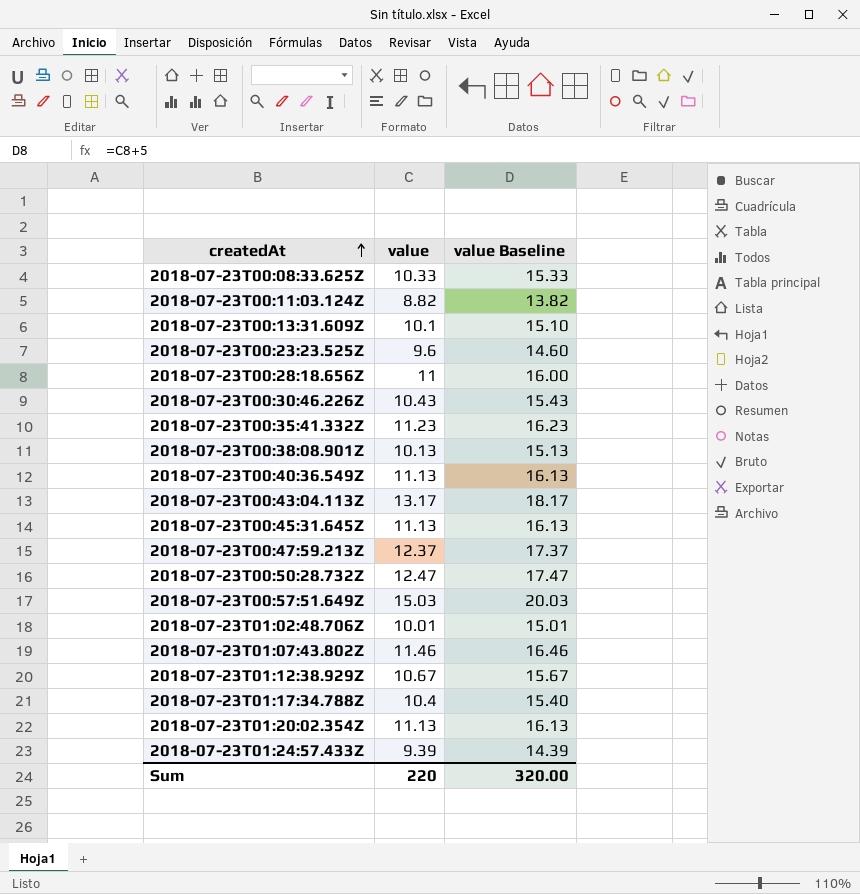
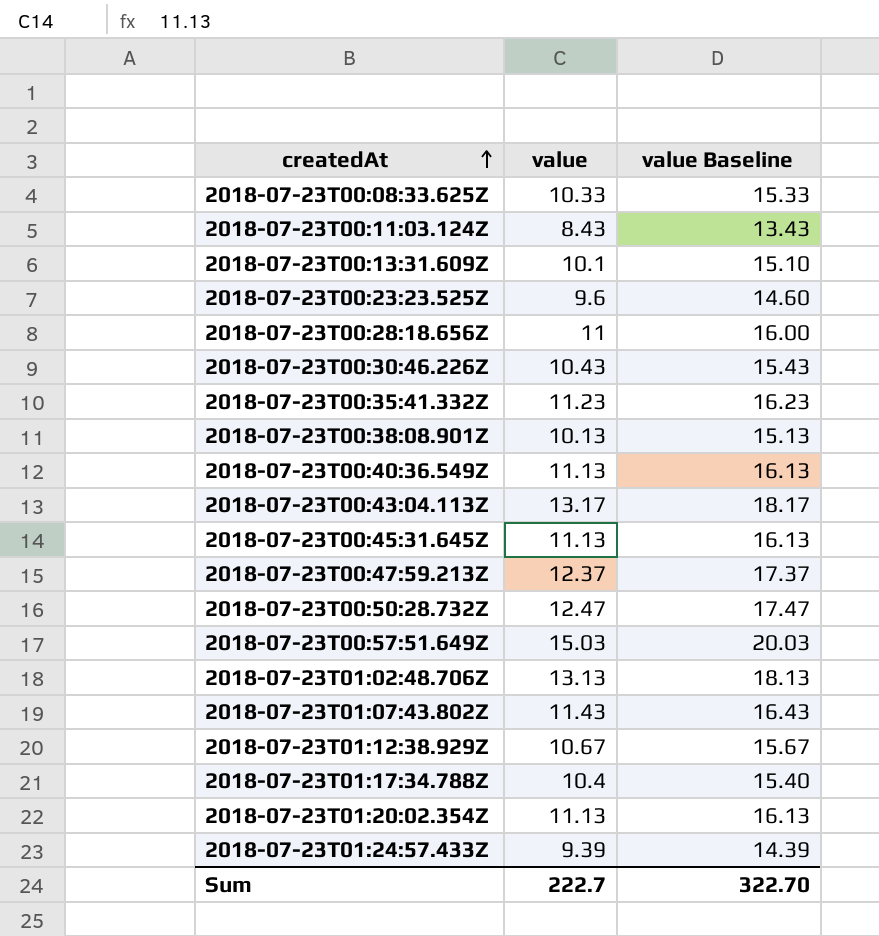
2018-07-23T00:11:03.124Z | value: 8.82 -> 8.43
2018-07-23T00:11:03.124Z | value Baseline: 13.82 -> 13.43
2018-07-23T01:02:48.706Z | value: 10.01 -> 13.13
2018-07-23T01:02:48.706Z | value Baseline: 15.01 -> 18.13
2018-07-23T01:07:43.802Z | value: 11.46 -> 11.43
2018-07-23T01:07:43.802Z | value Baseline: 16.46 -> 16.43
Sum | value: 220 -> 222.7
Sum | value Baseline: 320.00 -> 322.70

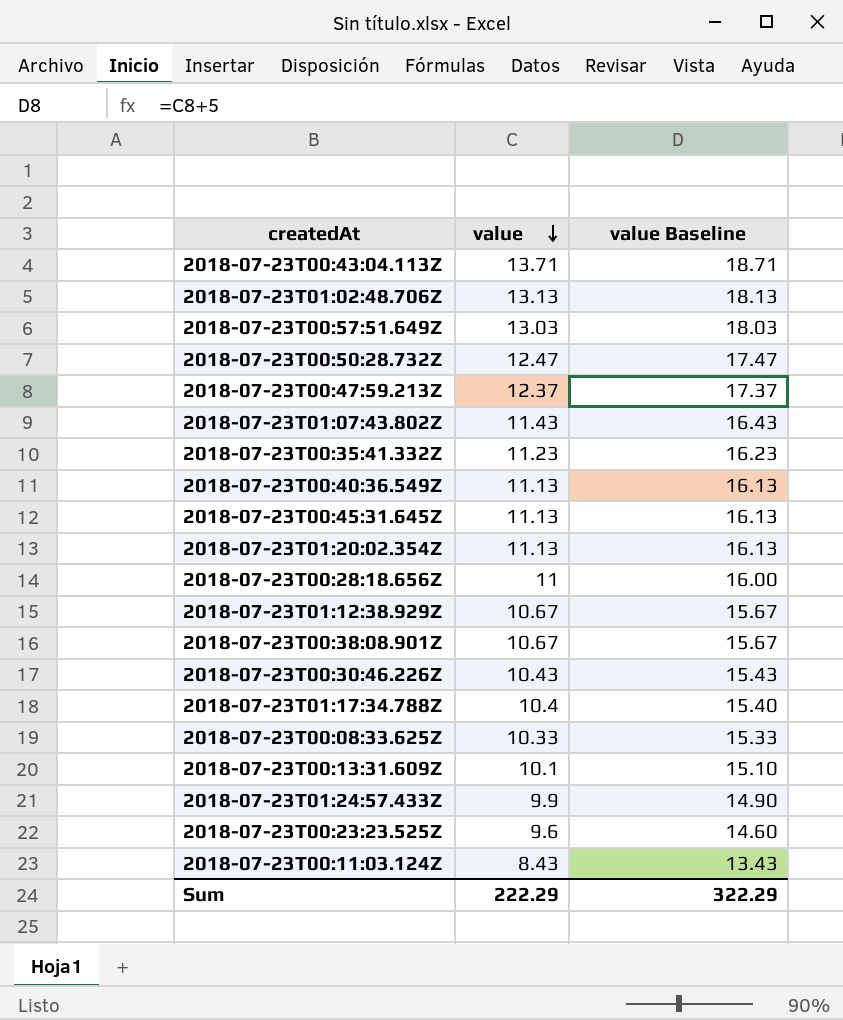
row order: createdAt ascending -> value descending
2018-07-23T00:43:04.113Z | value: 13.17 -> 13.71
2018-07-23T00:43:04.113Z | value Baseline: 18.17 -> 18.71
2018-07-23T00:57:51.649Z | value: 15.03 -> 13.03
2018-07-23T00:57:51.649Z | value Baseline: 20.03 -> 18.03
2018-07-23T00:38:08.901Z | value: 10.13 -> 10.67
2018-07-23T00:38:08.901Z | value Baseline: 15.13 -> 15.67
2018-07-23T01:24:57.433Z | value: 9.39 -> 9.9
2018-07-23T01:24:57.433Z | value Baseline: 14.39 -> 14.90
Sum | value: 222.7 -> 222.29
Sum | value Baseline: 322.70 -> 322.29

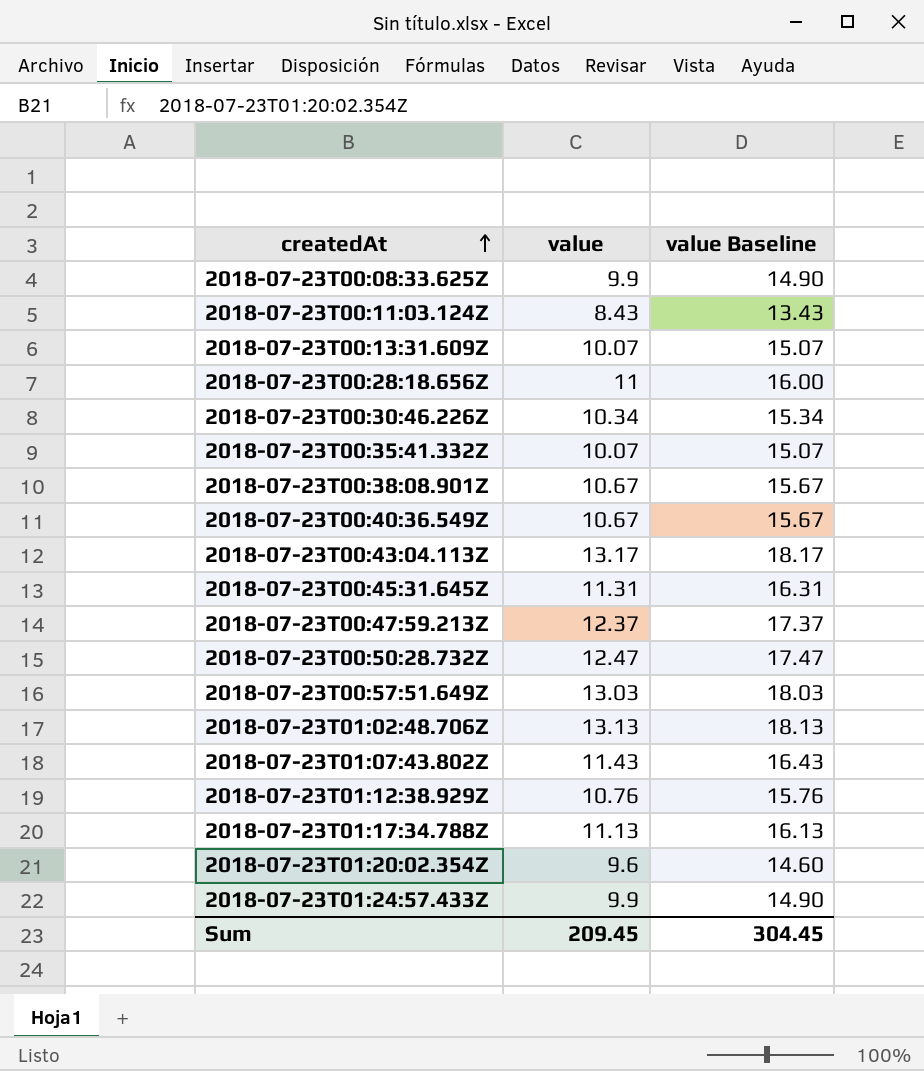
row order: value descending -> createdAt ascending
row 2018-07-23T00:23:23.525Z: 9.6 | 14.60 -> none
2018-07-23T00:08:33.625Z | value: 10.33 -> 9.9
2018-07-23T00:08:33.625Z | value Baseline: 15.33 -> 14.90
2018-07-23T00:13:31.609Z | value: 10.1 -> 10.07
2018-07-23T00:13:31.609Z | value Baseline: 15.10 -> 15.07
2018-07-23T00:30:46.226Z | value: 10.43 -> 10.34
2018-07-23T00:30:46.226Z | value Baseline: 15.43 -> 15.34
2018-07-23T00:35:41.332Z | value: 11.23 -> 10.07
2018-07-23T00:35:41.332Z | value Baseline: 16.23 -> 15.07
2018-07-23T00:40:36.549Z | value: 11.13 -> 10.67
2018-07-23T00:40:36.549Z | value Baseline: 16.13 -> 15.67
2018-07-23T00:43:04.113Z | value: 13.71 -> 13.17
2018-07-23T00:43:04.113Z | value Baseline: 18.71 -> 18.17
2018-07-23T00:45:31.645Z | value: 11.13 -> 11.31
2018-07-23T00:45:31.645Z | value Baseline: 16.13 -> 16.31
2018-07-23T01:12:38.929Z | value: 10.67 -> 10.76
2018-07-23T01:12:38.929Z | value Baseline: 15.67 -> 15.76
2018-07-23T01:17:34.788Z | value: 10.4 -> 11.13
2018-07-23T01:17:34.788Z | value Baseline: 15.40 -> 16.13
2018-07-23T01:20:02.354Z | value: 11.13 -> 9.6
2018-07-23T01:20:02.354Z | value Baseline: 16.13 -> 14.60
Sum | value: 222.29 -> 209.45
Sum | value Baseline: 322.29 -> 304.45

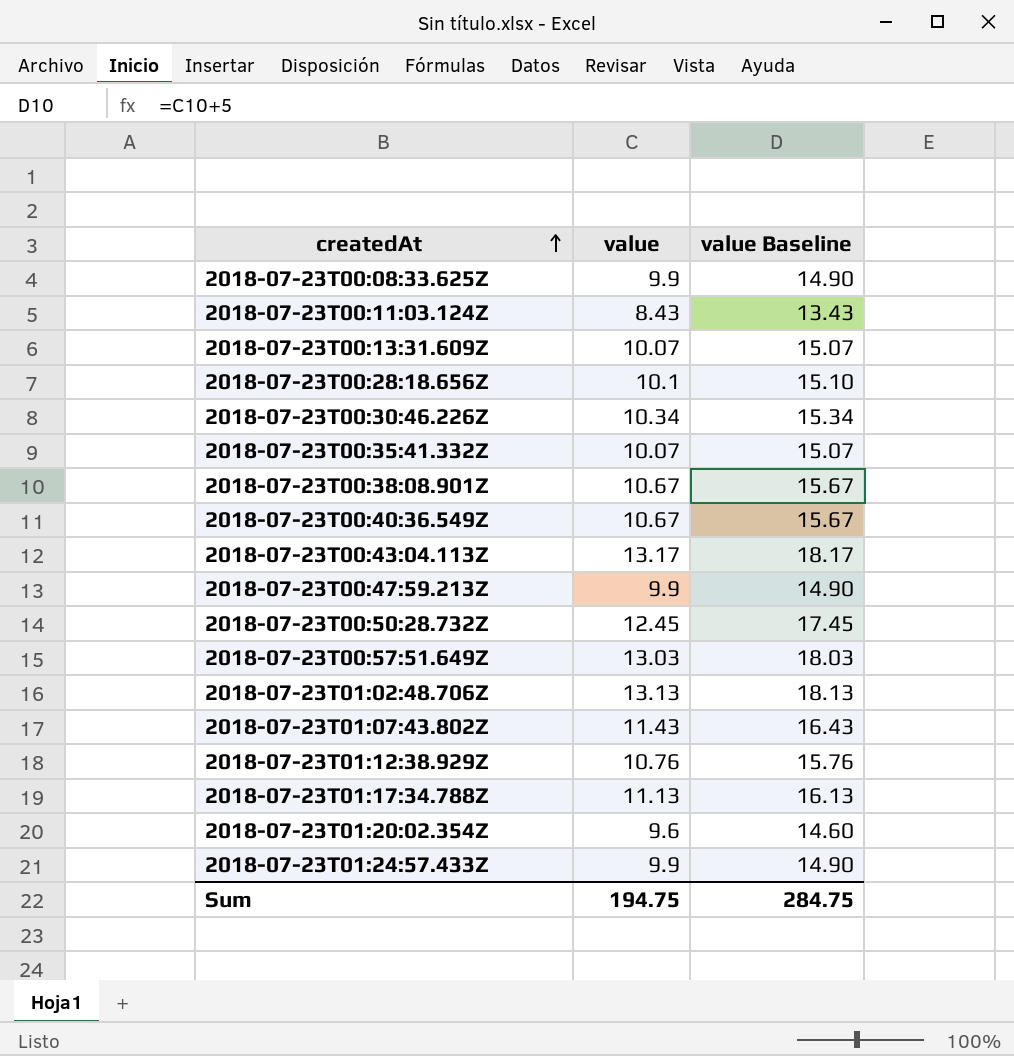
row 2018-07-23T00:45:31.645Z: 11.31 | 16.31 -> none
2018-07-23T00:28:18.656Z | value: 11 -> 10.1
2018-07-23T00:28:18.656Z | value Baseline: 16.00 -> 15.10
2018-07-23T00:47:59.213Z | value: 12.37 -> 9.9
2018-07-23T00:47:59.213Z | value Baseline: 17.37 -> 14.90
2018-07-23T00:50:28.732Z | value: 12.47 -> 12.45
2018-07-23T00:50:28.732Z | value Baseline: 17.47 -> 17.45
Sum | value: 209.45 -> 194.75
Sum | value Baseline: 304.45 -> 284.75

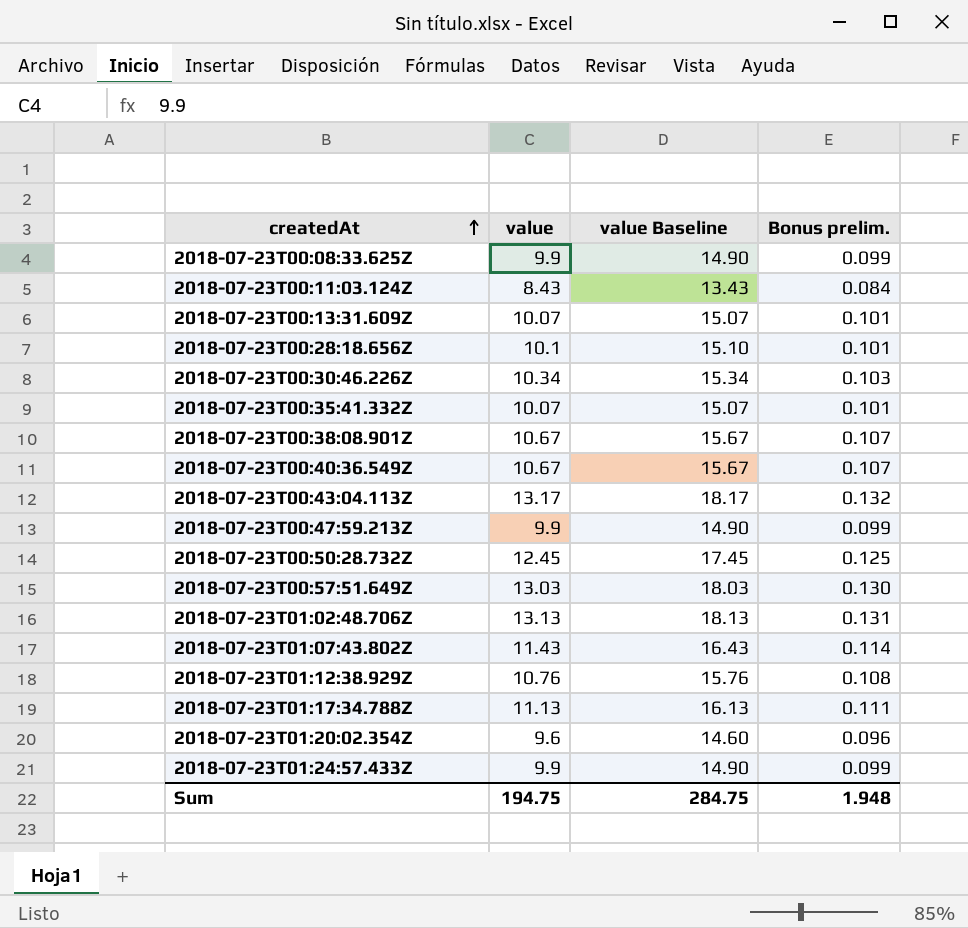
column Bonus prelim. | formula: none -> [value] * 0.01

